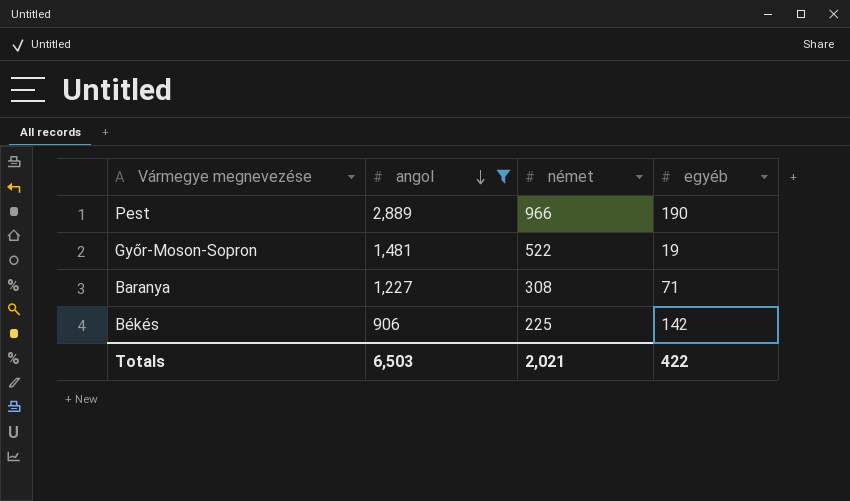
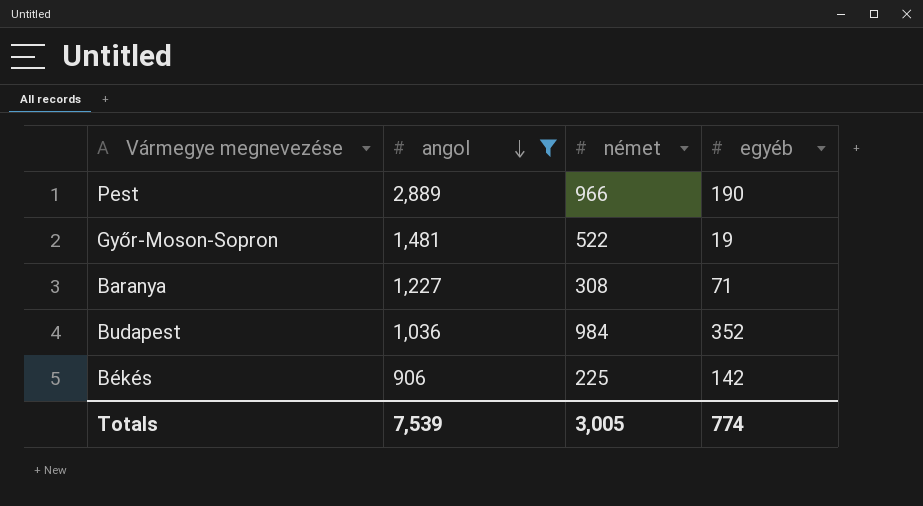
row Budapest: none -> 1,036 | 984 | 352
Totals | angol: 6,503 -> 7,539
Totals | német: 2,021 -> 3,005
Totals | egyéb: 422 -> 774

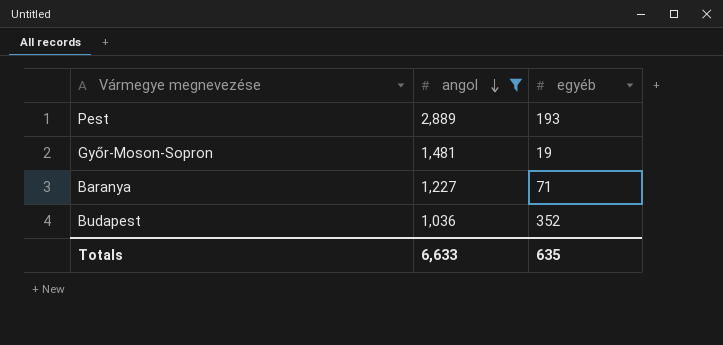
column német | position: 3 -> none
row Békés: 906 | 225 | 142 -> none
Pest | egyéb: 190 -> 193
Totals | angol: 7,539 -> 6,633
Totals | egyéb: 774 -> 635

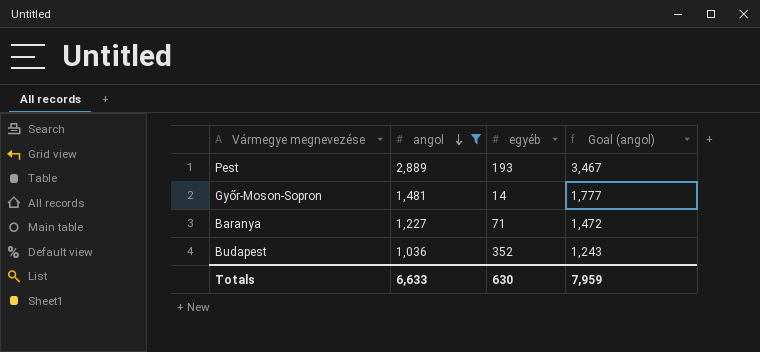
column Goal (angol) | formula: none -> [angol] * 1.2
Győr-Moson-Sopron | egyéb: 19 -> 14
Totals | egyéb: 635 -> 630

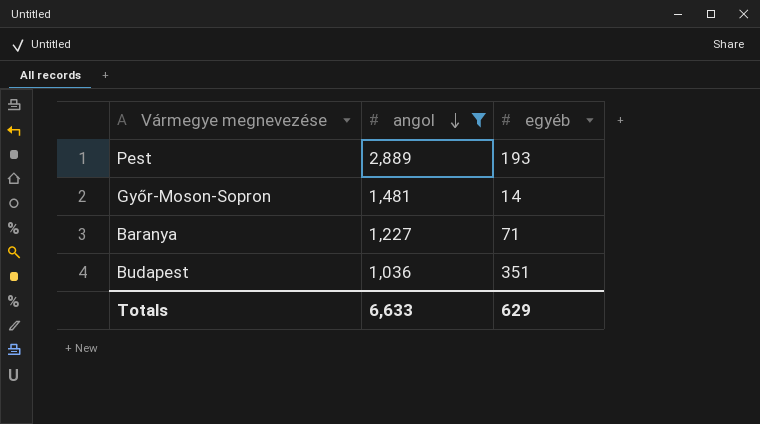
column Goal (angol) | formula: [angol] * 1.2 -> none
Budapest | egyéb: 352 -> 351
Totals | egyéb: 630 -> 629

